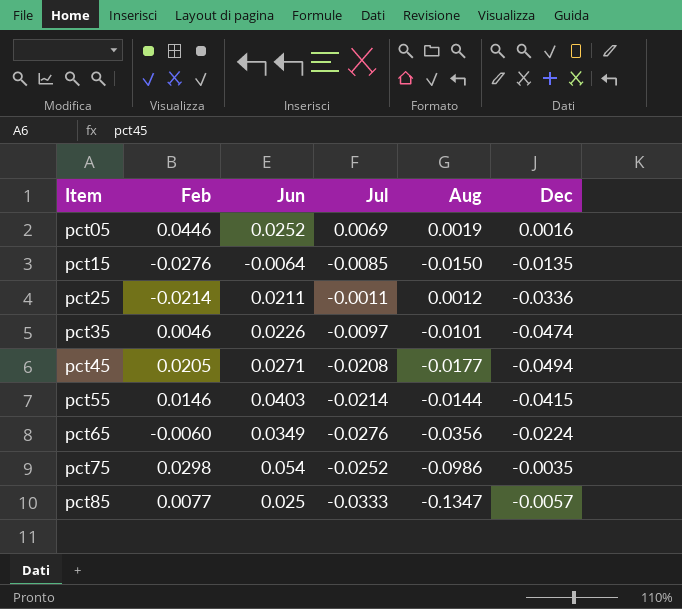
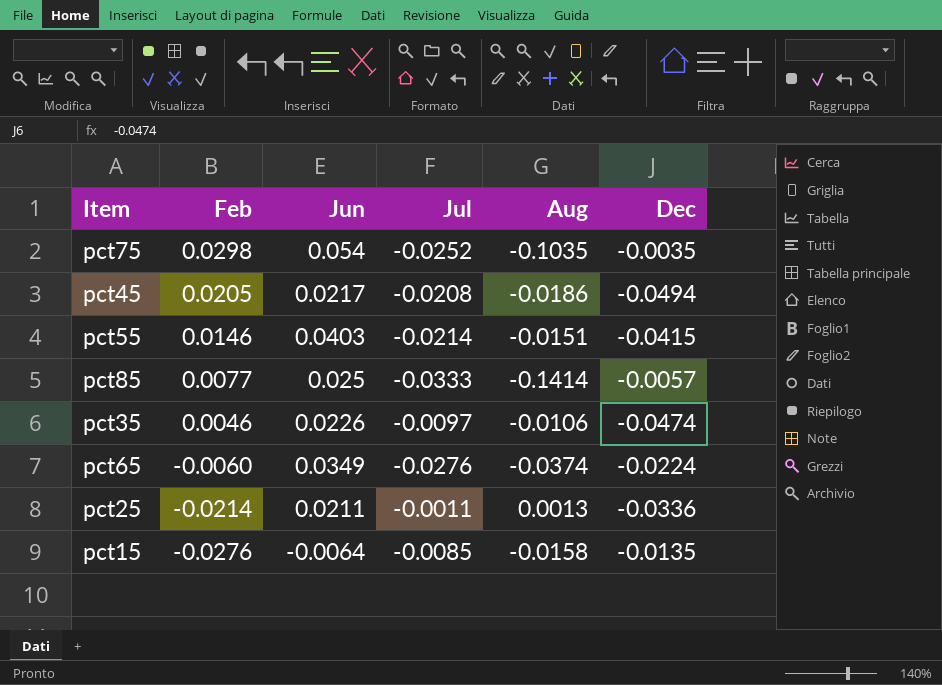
row order: Item ascending -> Feb descending
row pct05: 0.0446 | 0.0252 | 0.0069 | 0.0019 | 0.0016 -> none
pct75 | Aug: -0.0986 -> -0.1035
pct45 | Jun: 0.0271 -> 0.0217
pct45 | Aug: -0.0177 -> -0.0186
pct55 | Aug: -0.0144 -> -0.0151
pct85 | Aug: -0.1347 -> -0.1414
pct35 | Aug: -0.0101 -> -0.0106
pct65 | Aug: -0.0356 -> -0.0374
pct25 | Aug: 0.0012 -> 0.0013
pct15 | Aug: -0.0150 -> -0.0158

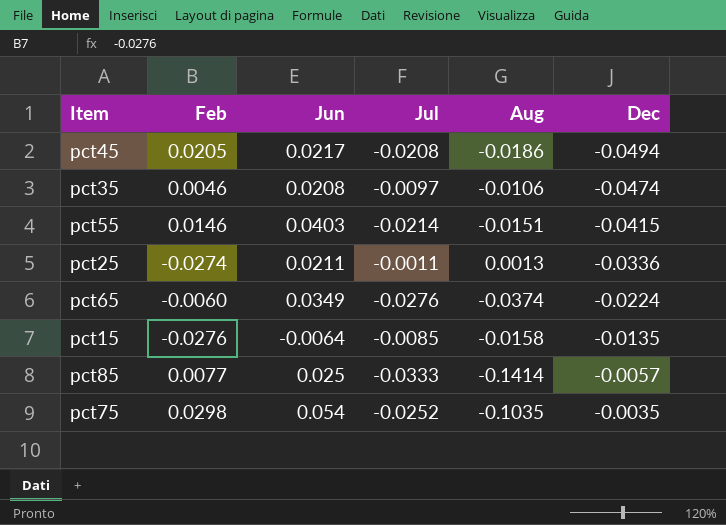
row order: Feb descending -> Dec ascending
pct35 | Jun: 0.0226 -> 0.0208
pct25 | Feb: -0.0214 -> -0.0274

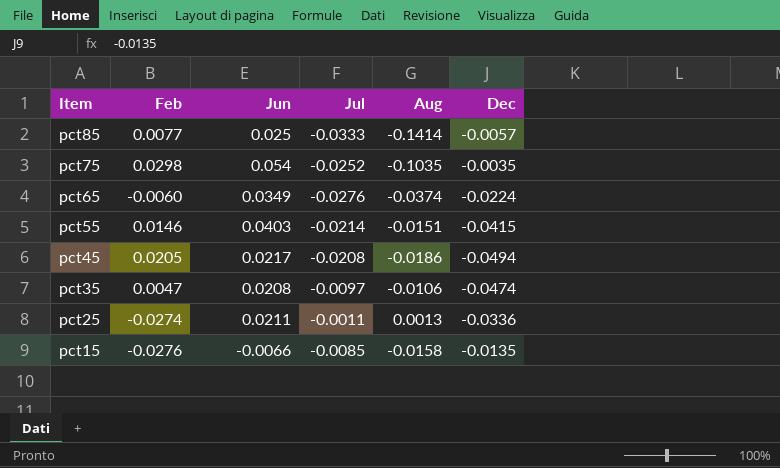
row order: Dec ascending -> Item descending
pct35 | Feb: 0.0046 -> 0.0047
pct15 | Jun: -0.0064 -> -0.0066

